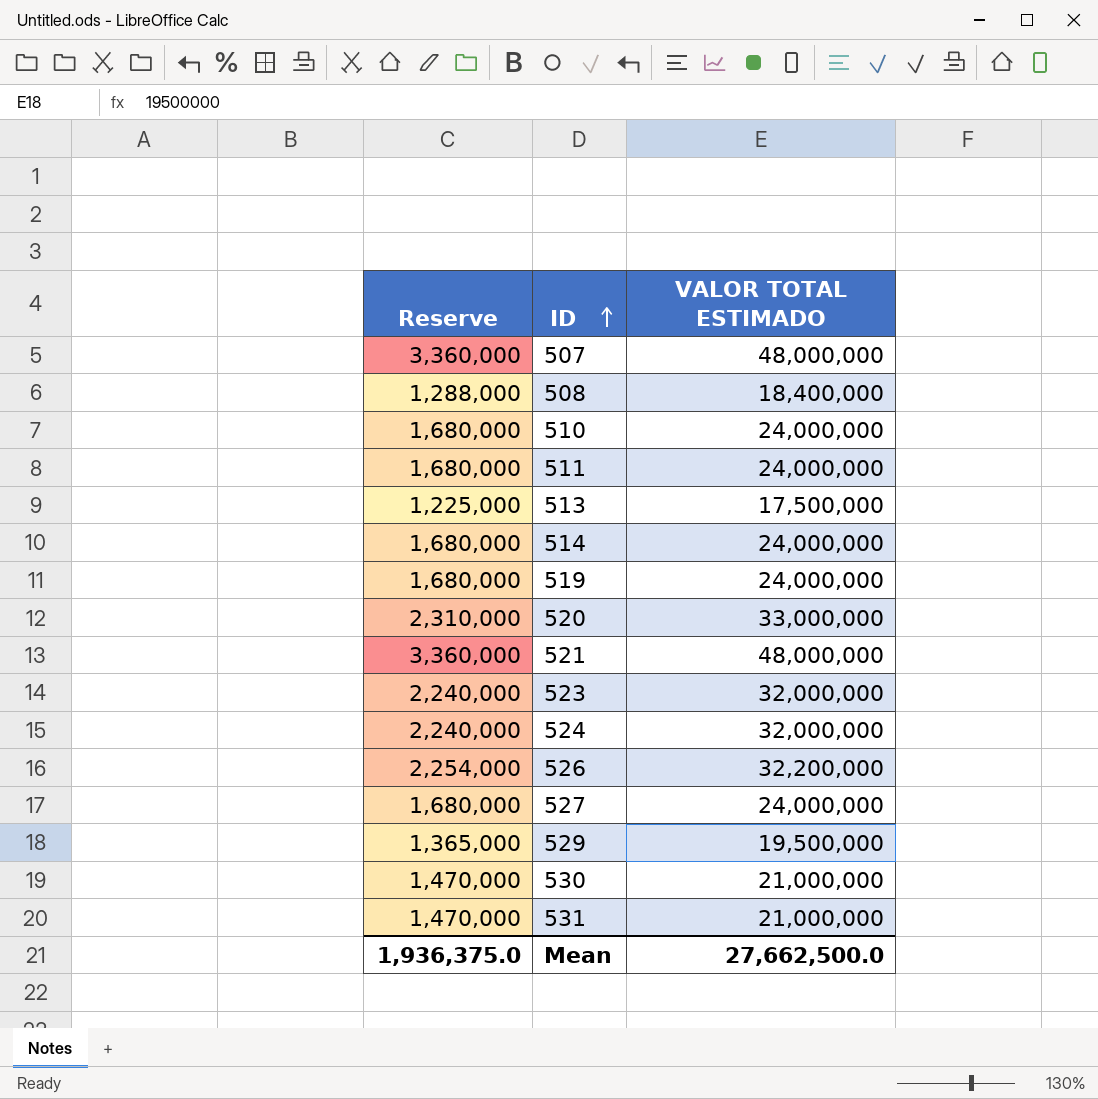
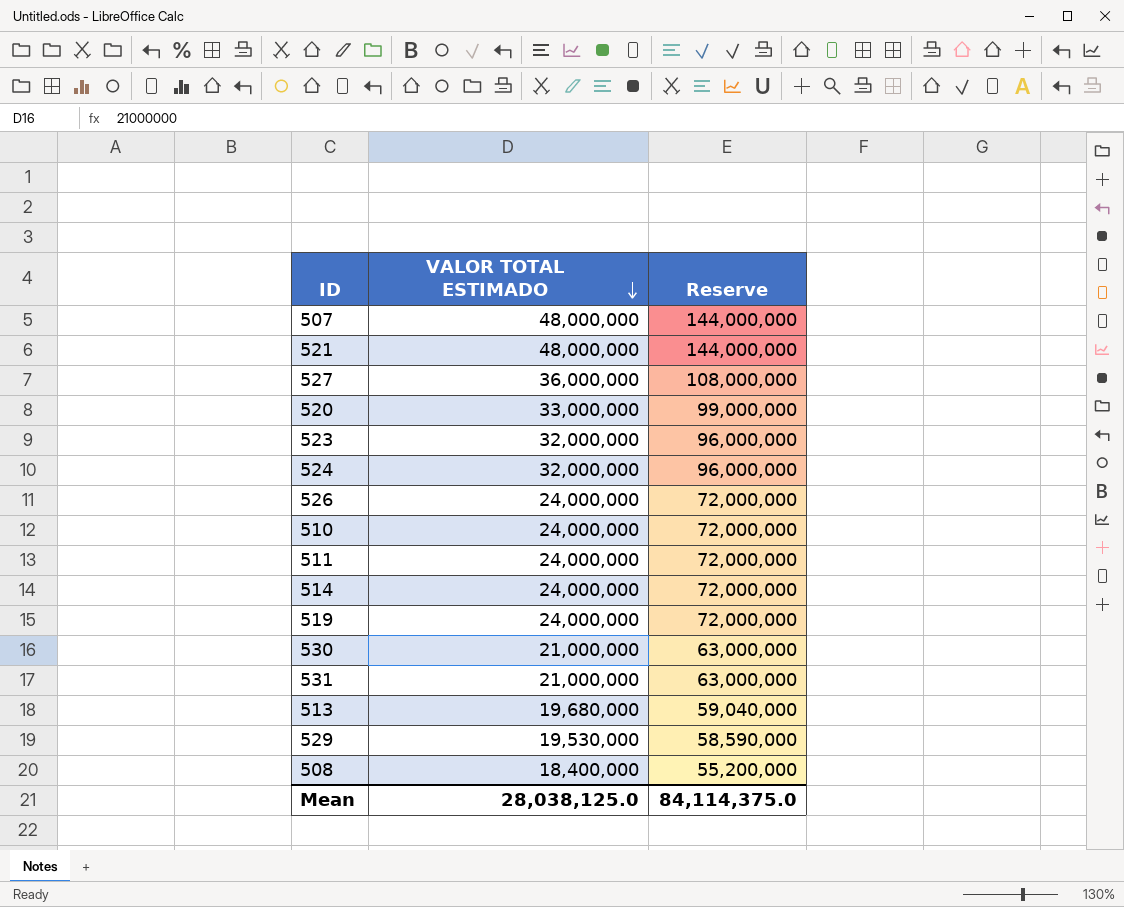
row order: ID ascending -> VALOR TOTAL ESTIMADO descending
column Reserve | formula: [VALOR TOTAL ESTIMADO] * 0.07 -> [VALOR TOTAL ESTIMADO] * 3
column Reserve | position: 1 -> 3
527 | VALOR TOTAL ESTIMADO: 24,000,000 -> 36,000,000
526 | VALOR TOTAL ESTIMADO: 32,200,000 -> 24,000,000
513 | VALOR TOTAL ESTIMADO: 17,500,000 -> 19,680,000
529 | VALOR TOTAL ESTIMADO: 19,500,000 -> 19,530,000
Mean | VALOR TOTAL ESTIMADO: 27,662,500.0 -> 28,038,125.0
Mean | Reserve: 1,936,375.0 -> 84,114,375.0

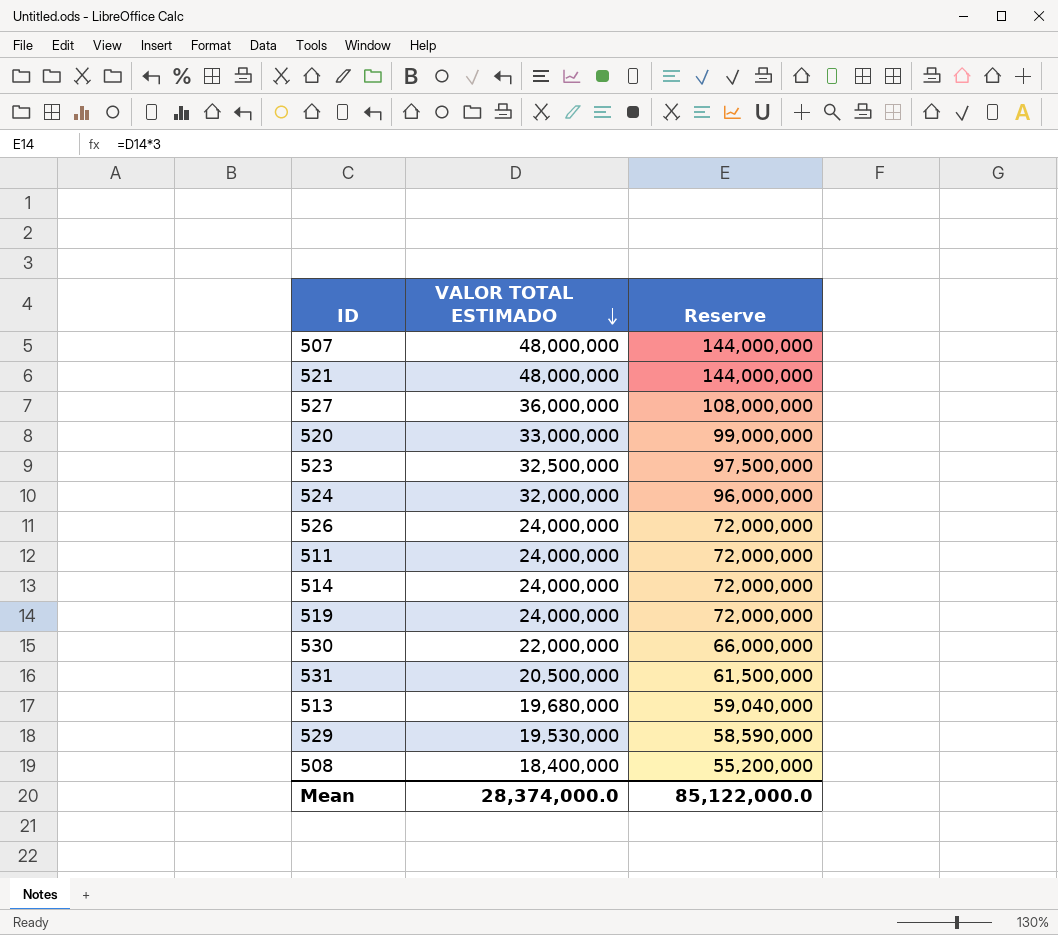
row 510: 24,000,000 | 72,000,000 -> none
523 | VALOR TOTAL ESTIMADO: 32,000,000 -> 32,500,000
523 | Reserve: 96,000,000 -> 97,500,000
530 | VALOR TOTAL ESTIMADO: 21,000,000 -> 22,000,000
530 | Reserve: 63,000,000 -> 66,000,000
531 | VALOR TOTAL ESTIMADO: 21,000,000 -> 20,500,000
531 | Reserve: 63,000,000 -> 61,500,000
Mean | VALOR TOTAL ESTIMADO: 28,038,125.0 -> 28,374,000.0
Mean | Reserve: 84,114,375.0 -> 85,122,000.0

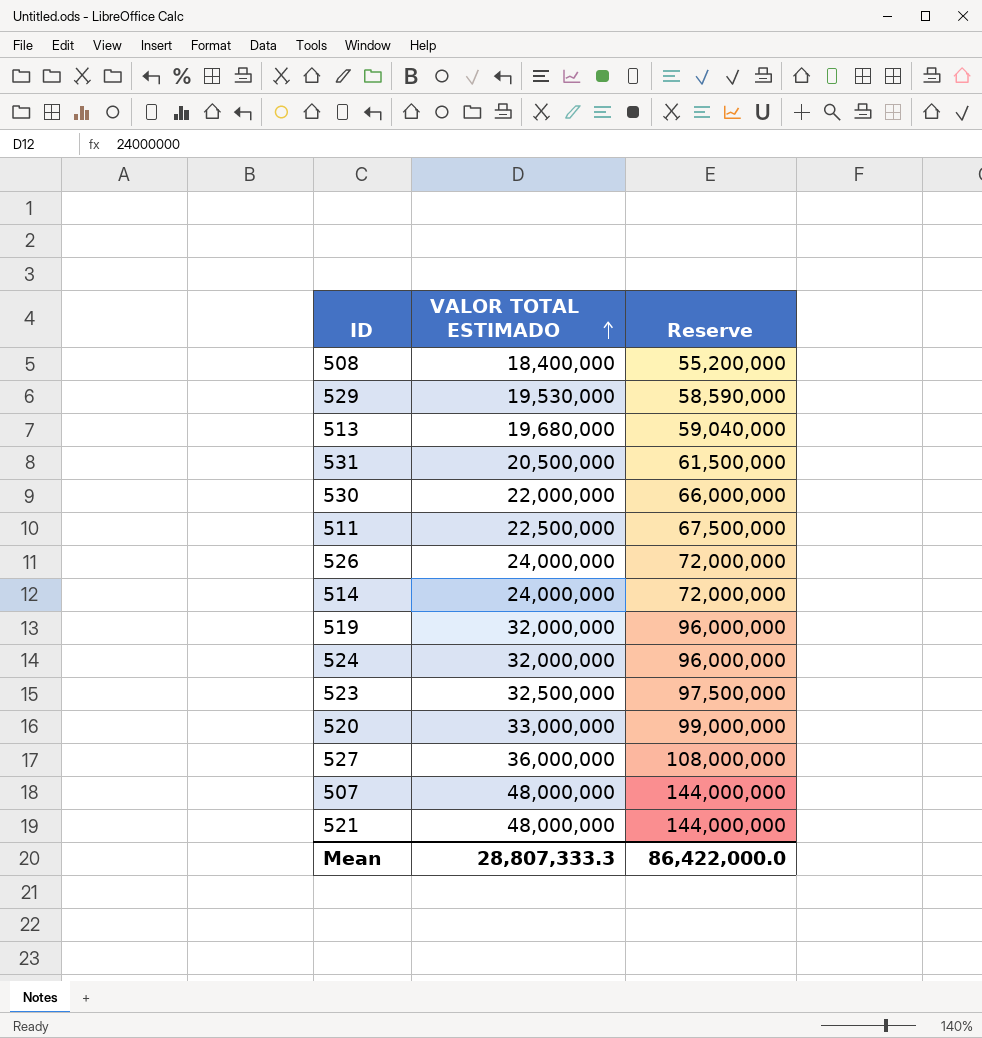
row order: VALOR TOTAL ESTIMADO descending -> VALOR TOTAL ESTIMADO ascending
511 | VALOR TOTAL ESTIMADO: 24,000,000 -> 22,500,000
511 | Reserve: 72,000,000 -> 67,500,000
519 | VALOR TOTAL ESTIMADO: 24,000,000 -> 32,000,000
519 | Reserve: 72,000,000 -> 96,000,000
Mean | VALOR TOTAL ESTIMADO: 28,374,000.0 -> 28,807,333.3
Mean | Reserve: 85,122,000.0 -> 86,422,000.0

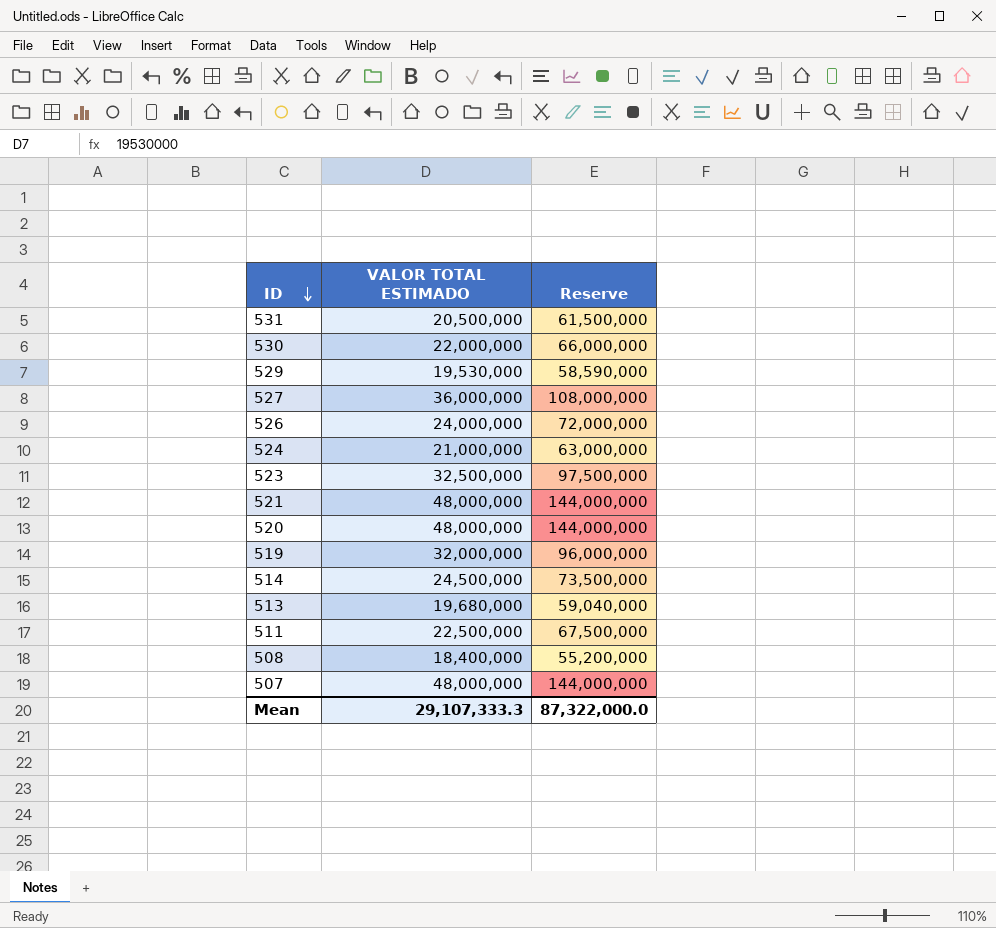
row order: VALOR TOTAL ESTIMADO ascending -> ID descending
524 | VALOR TOTAL ESTIMADO: 32,000,000 -> 21,000,000
524 | Reserve: 96,000,000 -> 63,000,000
520 | VALOR TOTAL ESTIMADO: 33,000,000 -> 48,000,000
520 | Reserve: 99,000,000 -> 144,000,000
514 | VALOR TOTAL ESTIMADO: 24,000,000 -> 24,500,000
514 | Reserve: 72,000,000 -> 73,500,000
Mean | VALOR TOTAL ESTIMADO: 28,807,333.3 -> 29,107,333.3
Mean | Reserve: 86,422,000.0 -> 87,322,000.0

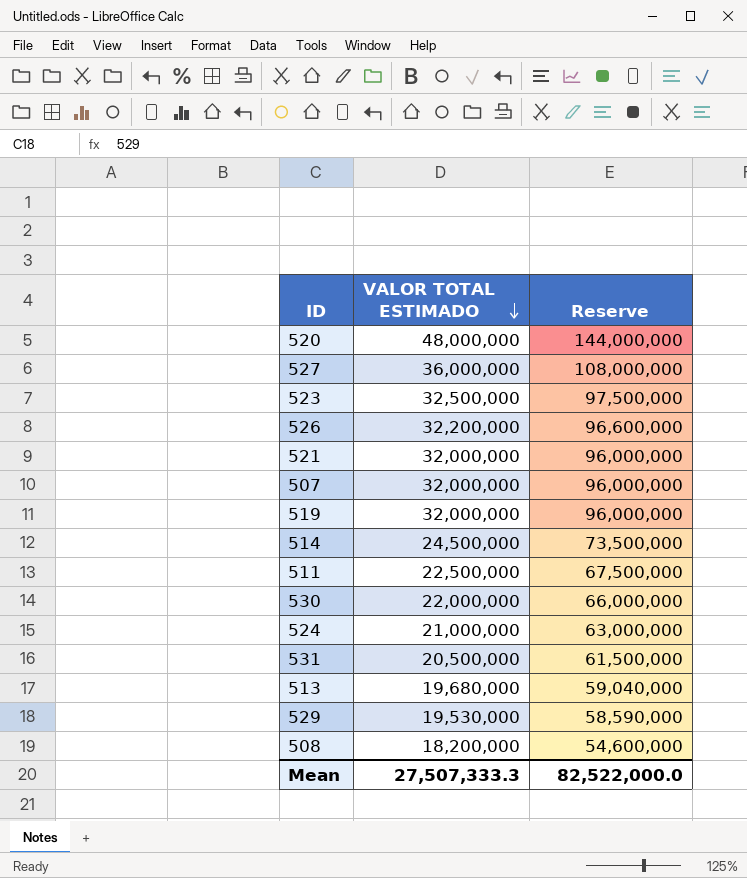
row order: ID descending -> VALOR TOTAL ESTIMADO descending
526 | VALOR TOTAL ESTIMADO: 24,000,000 -> 32,200,000
526 | Reserve: 72,000,000 -> 96,600,000
521 | VALOR TOTAL ESTIMADO: 48,000,000 -> 32,000,000
521 | Reserve: 144,000,000 -> 96,000,000
507 | VALOR TOTAL ESTIMADO: 48,000,000 -> 32,000,000
507 | Reserve: 144,000,000 -> 96,000,000
508 | VALOR TOTAL ESTIMADO: 18,400,000 -> 18,200,000
508 | Reserve: 55,200,000 -> 54,600,000
Mean | VALOR TOTAL ESTIMADO: 29,107,333.3 -> 27,507,333.3
Mean | Reserve: 87,322,000.0 -> 82,522,000.0

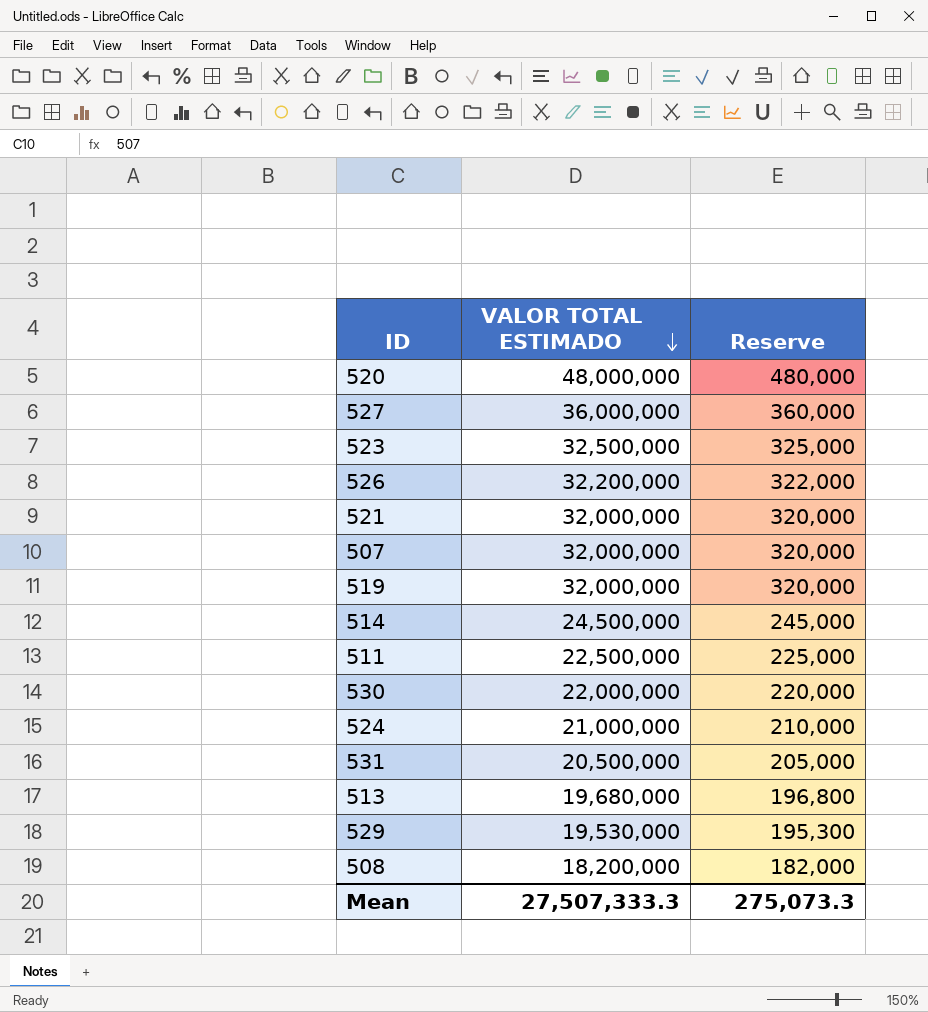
column Reserve | formula: [VALOR TOTAL ESTIMADO] * 3 -> [VALOR TOTAL ESTIMADO] * 0.01
Mean | Reserve: 82,522,000.0 -> 275,073.3

